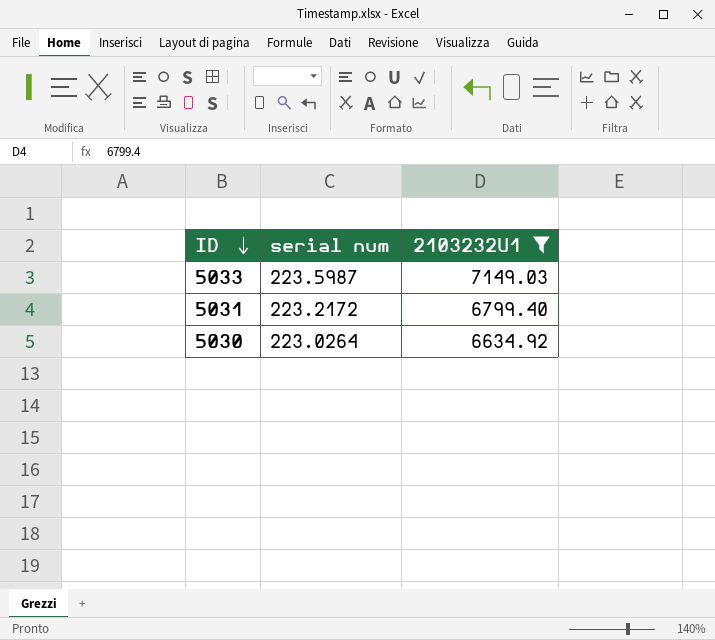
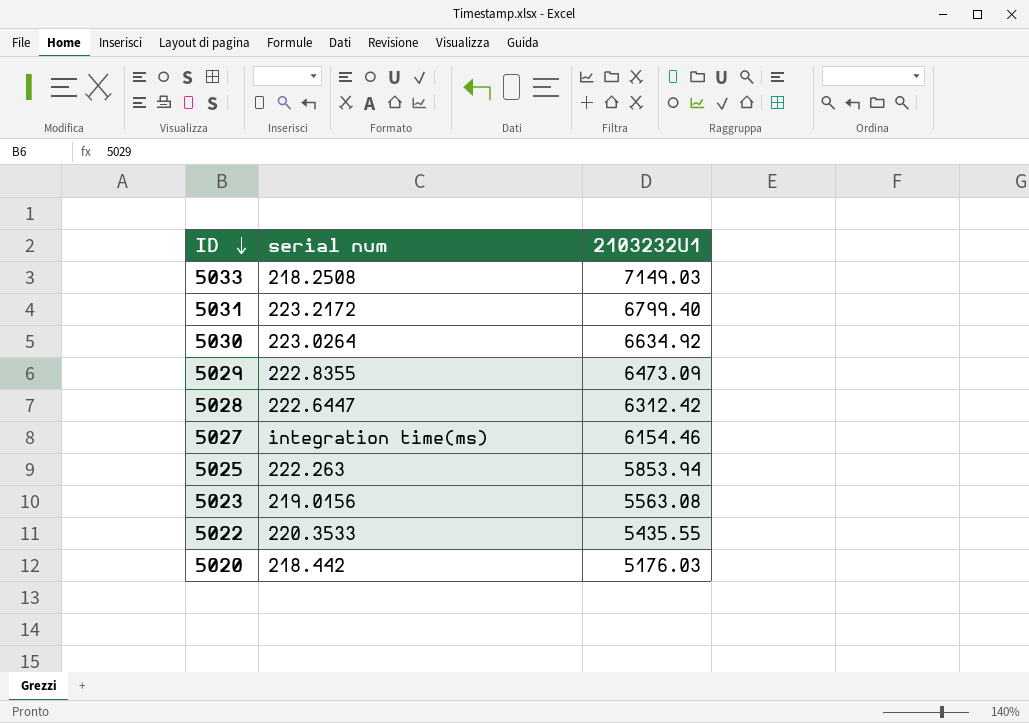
filter: 2103232U1 >= 6634.92 -> none
5033 | serial num: 223.5987 -> 218.2508

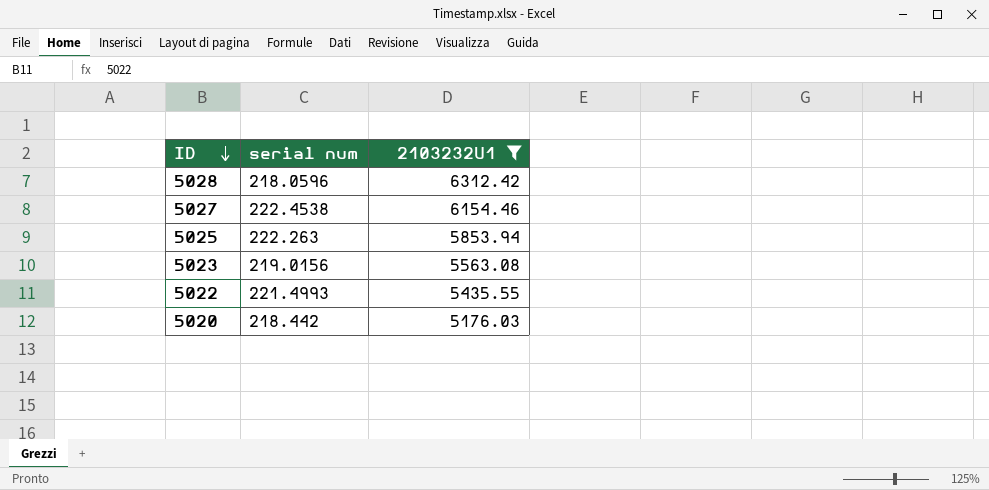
filter: none -> 2103232U1 <= 6312.42
5028 | serial num: 222.6447 -> 218.0596
5027 | serial num: integration time(ms) -> 222.4538
5022 | serial num: 220.3533 -> 221.4993

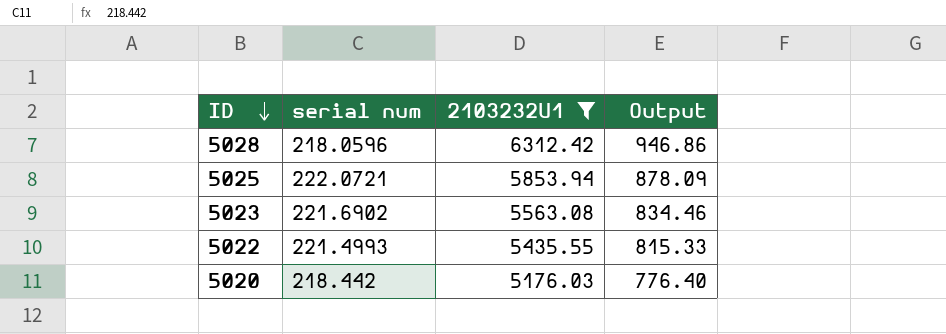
column Output | formula: none -> [2103232U1] * 0.15
row 5027: 222.4538 | 6154.46 -> none
5025 | serial num: 222.263 -> 222.0721
5023 | serial num: 219.0156 -> 221.6902

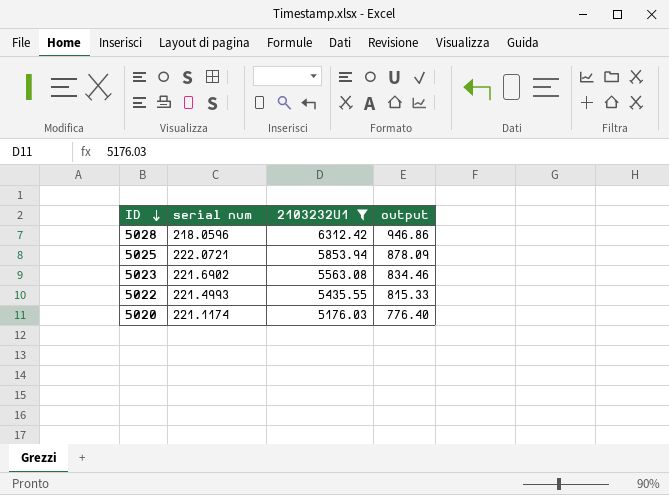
column name: Output -> output
5020 | serial num: 218.442 -> 221.1174

